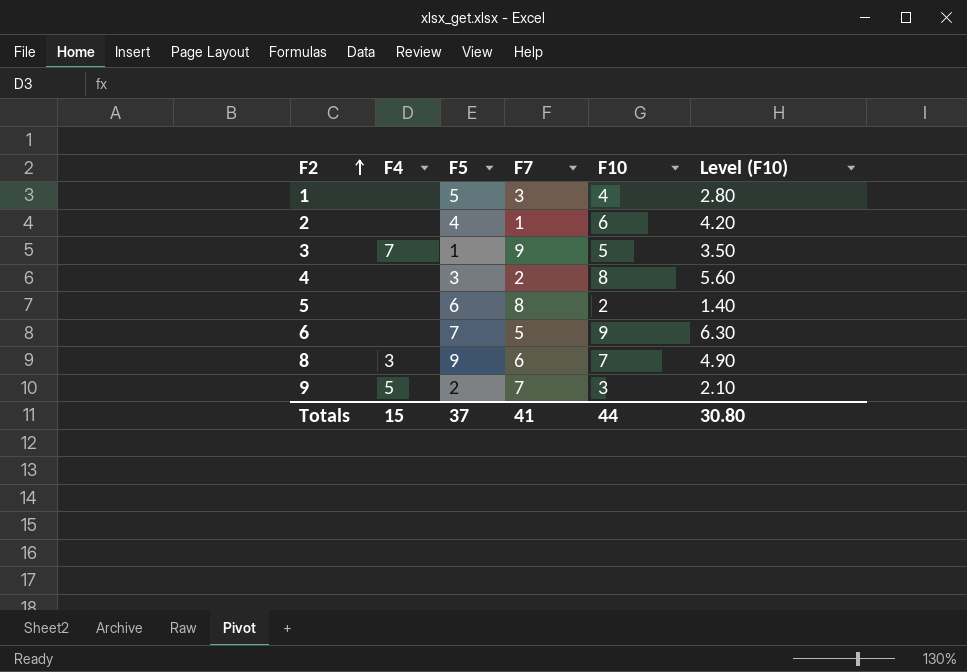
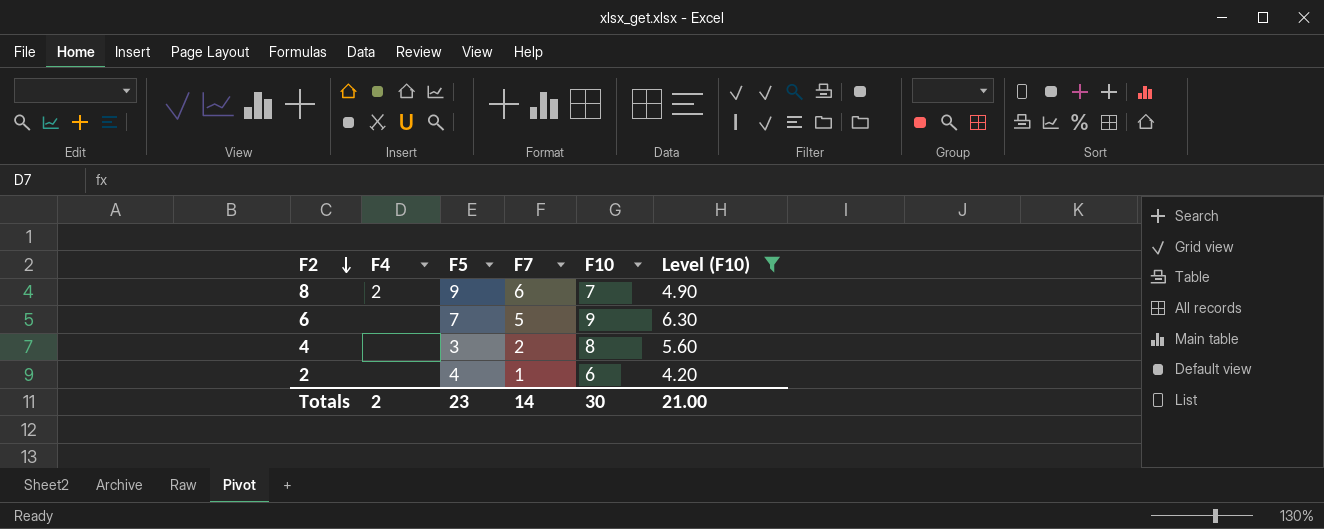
filter: none -> Level (F10) >= 4.20
row order: F2 ascending -> F2 descending
8 | F4: 3 -> 2
Totals | F4: 15 -> 2
Totals | F5: 37 -> 23
Totals | F7: 41 -> 14
Totals | F10: 44 -> 30
Totals | Level (F10): 30.80 -> 21.00

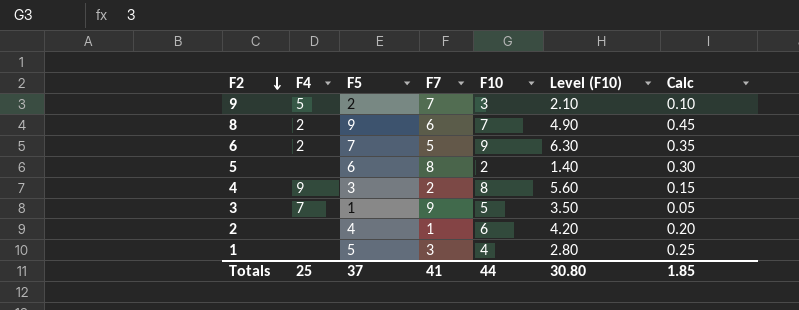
filter: Level (F10) >= 4.20 -> none
column Calc | formula: none -> [F5] * 0.05
6 | F4: none -> 2
4 | F4: none -> 9
Totals | F4: 2 -> 25
Totals | F5: 23 -> 37
Totals | F7: 14 -> 41
Totals | F10: 30 -> 44
Totals | Level (F10): 21.00 -> 30.80

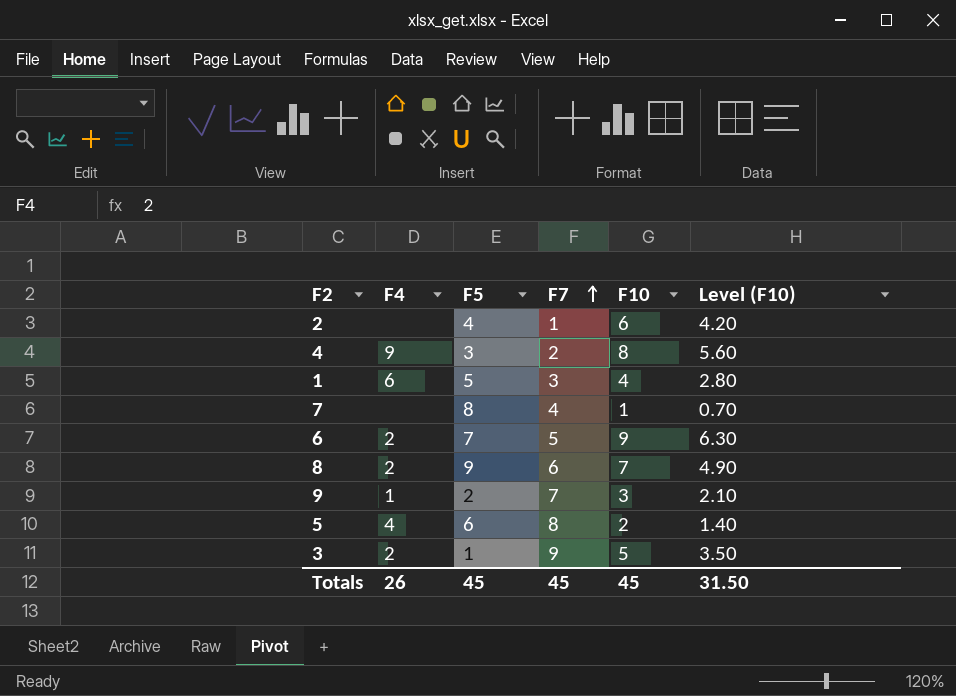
row order: F2 descending -> F7 ascending
column Calc | formula: [F5] * 0.05 -> none
1 | F4: none -> 6
row 7: none -> none | 8 | 4 | 1 | 0.70
9 | F4: 5 -> 1
5 | F4: none -> 4
3 | F4: 7 -> 2
Totals | F4: 25 -> 26
Totals | F5: 37 -> 45
Totals | F7: 41 -> 45
Totals | F10: 44 -> 45
Totals | Level (F10): 30.80 -> 31.50

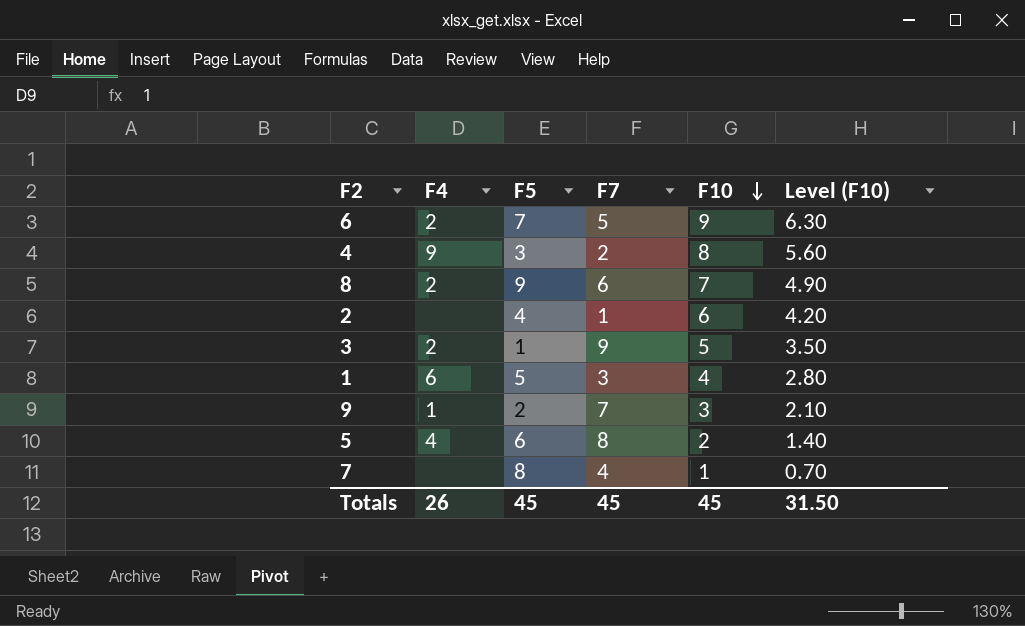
row order: F7 ascending -> F10 descending

